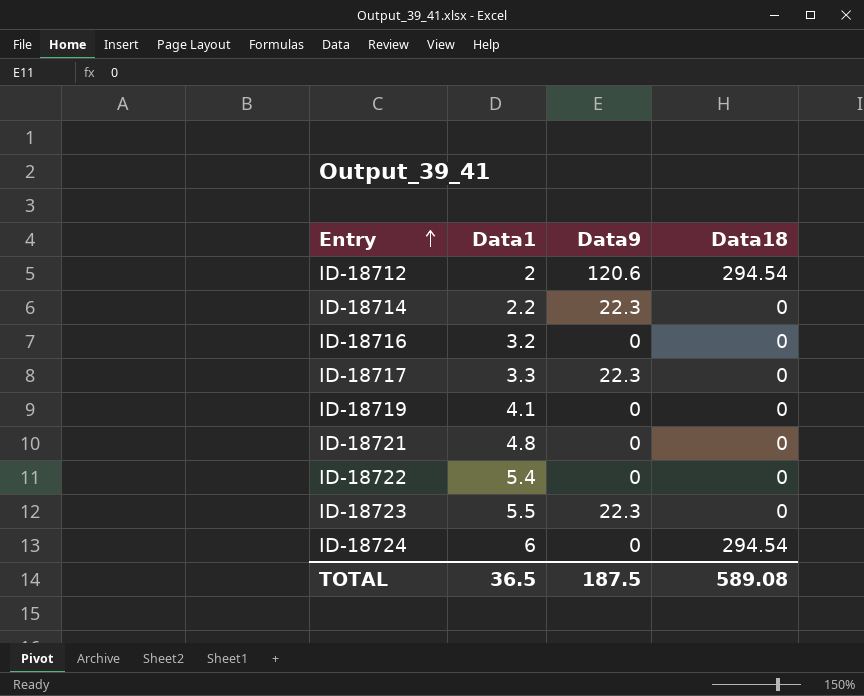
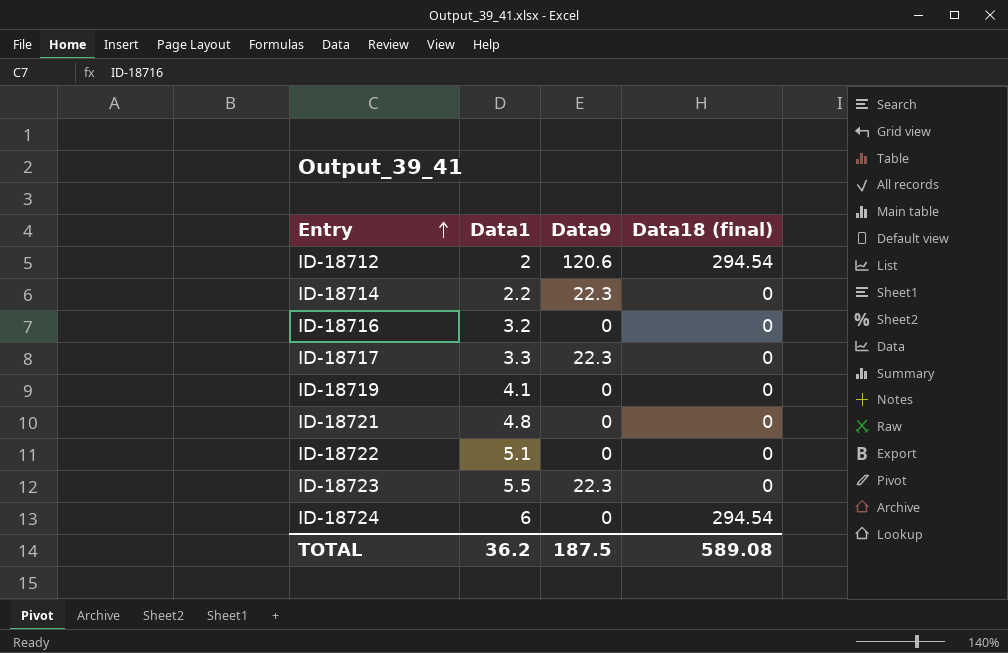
column name: Data18 -> Data18 (final)
ID-18722 | Data1: 5.4 -> 5.1
TOTAL | Data1: 36.5 -> 36.2

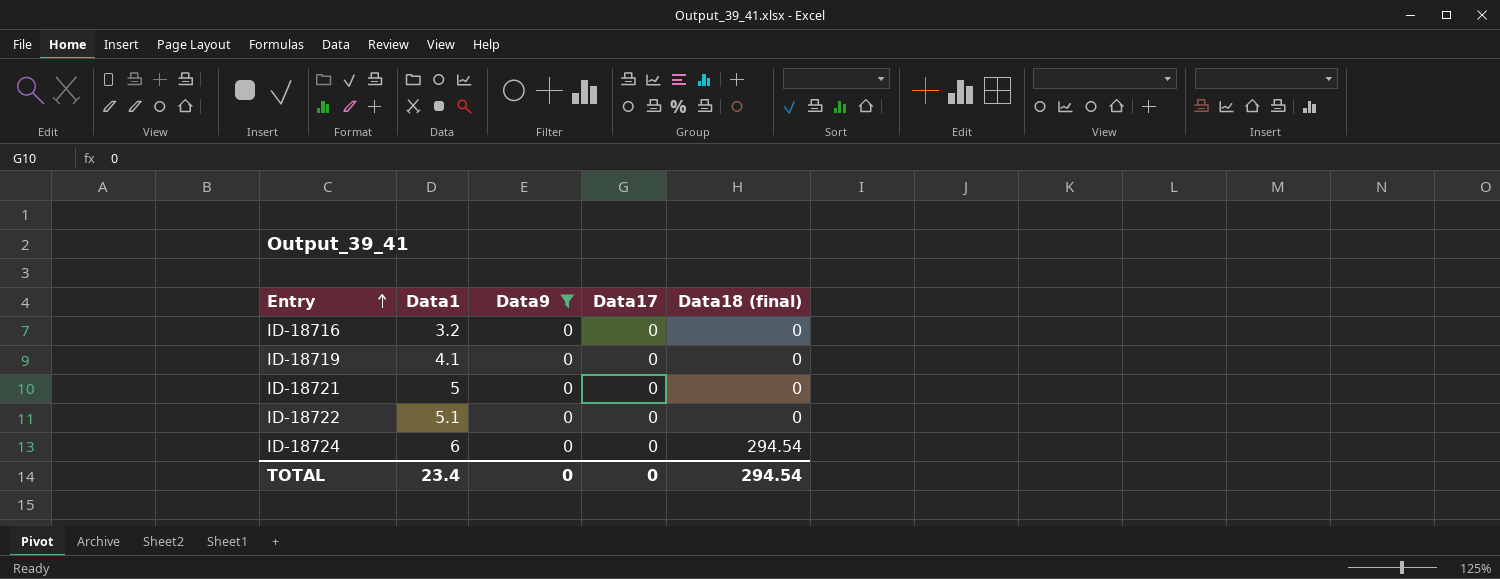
filter: none -> Data9 = 0
column Data17 | position: none -> 4
ID-18721 | Data1: 4.8 -> 5
TOTAL | Data1: 36.2 -> 23.4
TOTAL | Data9: 187.5 -> 0
TOTAL | Data18 (final): 589.08 -> 294.54

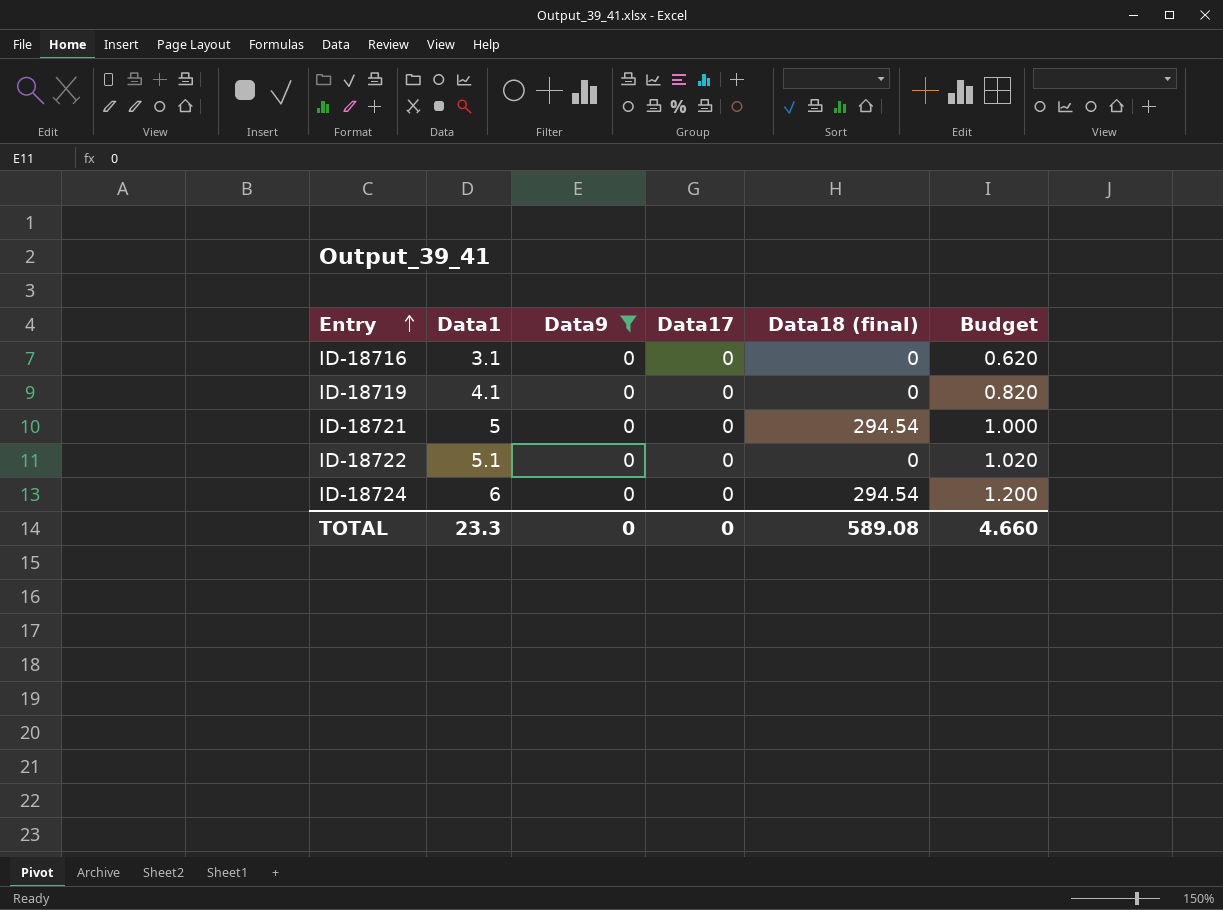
column Budget | formula: none -> [Data1] * 0.2
ID-18716 | Data1: 3.2 -> 3.1
ID-18721 | Data18 (final): 0 -> 294.54
TOTAL | Data1: 23.4 -> 23.3
TOTAL | Data18 (final): 294.54 -> 589.08

